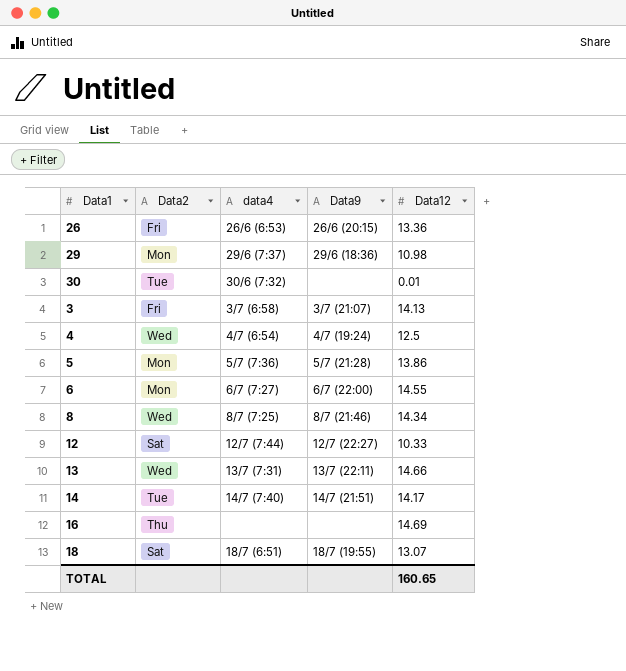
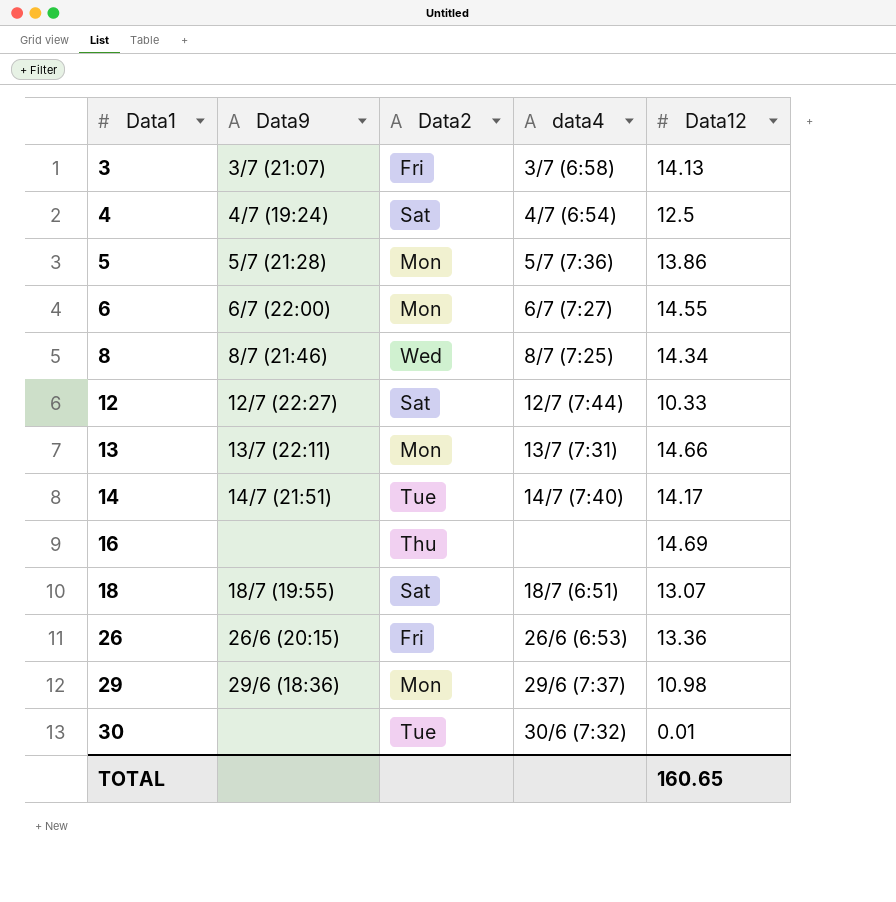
row order: none -> Data1 ascending
column Data9 | position: 4 -> 2
4 | Data2: Wed -> Sat
13 | Data2: Wed -> Mon

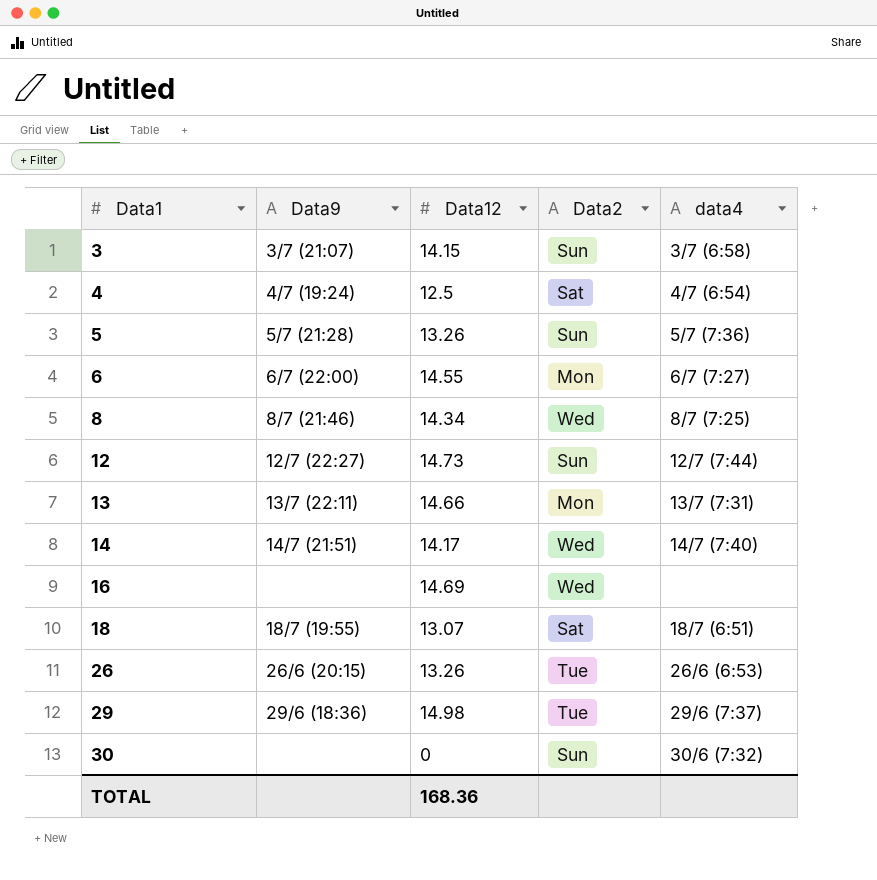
column Data12 | position: 5 -> 3
3 | Data12: 14.13 -> 14.15
3 | Data2: Fri -> Sun
5 | Data12: 13.86 -> 13.26
5 | Data2: Mon -> Sun
12 | Data12: 10.33 -> 14.73
12 | Data2: Sat -> Sun
14 | Data2: Tue -> Wed
16 | Data2: Thu -> Wed
26 | Data12: 13.36 -> 13.26
26 | Data2: Fri -> Tue
29 | Data12: 10.98 -> 14.98
29 | Data2: Mon -> Tue
30 | Data12: 0.01 -> 0
30 | Data2: Tue -> Sun
TOTAL | Data12: 160.65 -> 168.36

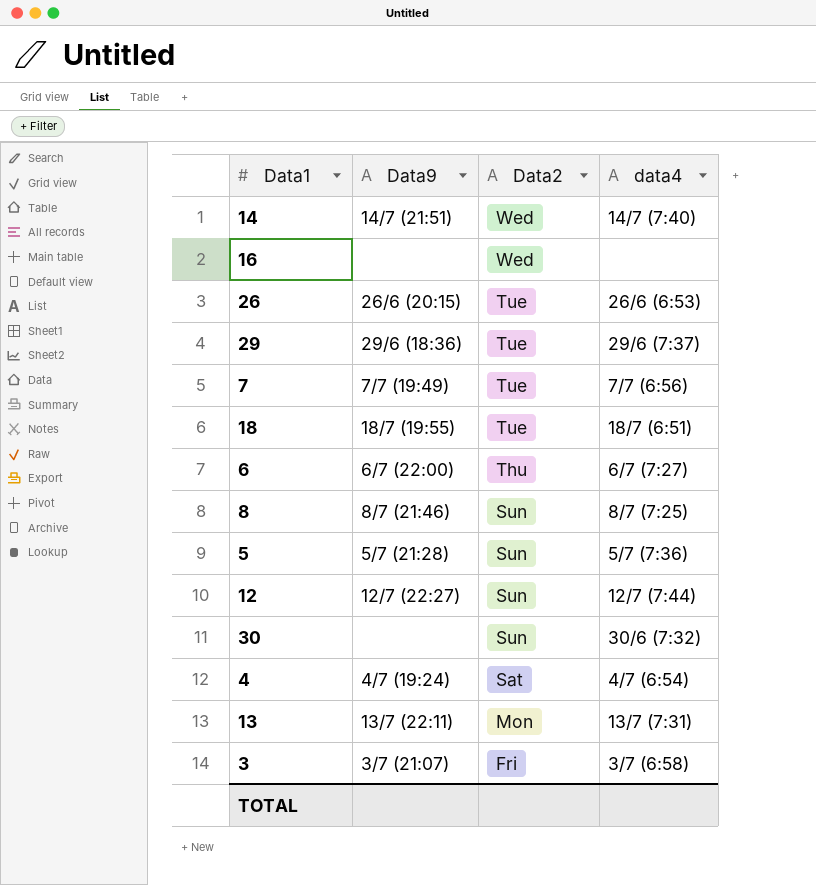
row order: Data1 ascending -> Data2 descending
column Data12 | position: 3 -> none
row 7: none -> 7/7 (19:49) | Tue | 7/7 (6:56)
18 | Data2: Sat -> Tue
6 | Data2: Mon -> Thu
8 | Data2: Wed -> Sun
3 | Data2: Sun -> Fri

